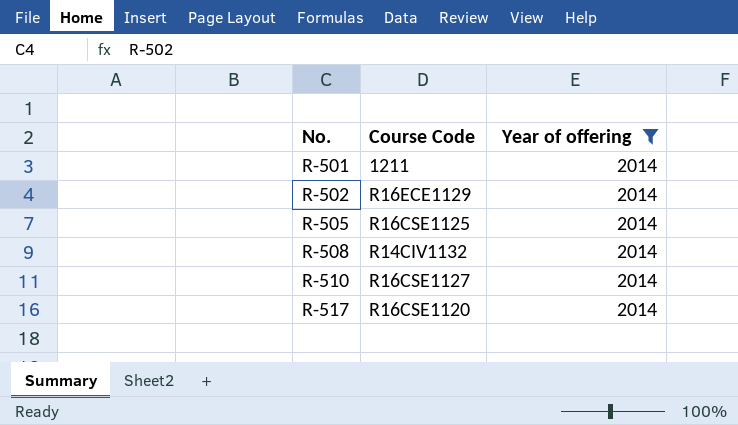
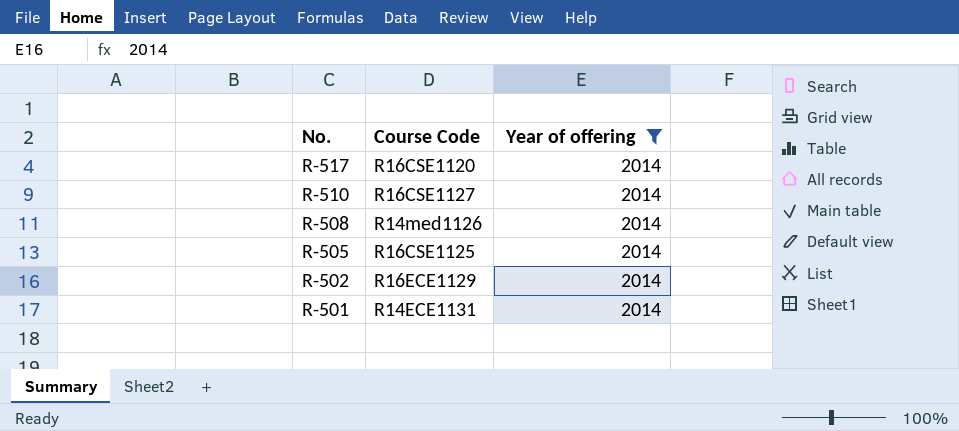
row order: No. ascending -> No. descending
R-508 | Course Code: R14CIV1132 -> R14med1126
R-501 | Course Code: 1211 -> R14ECE1131

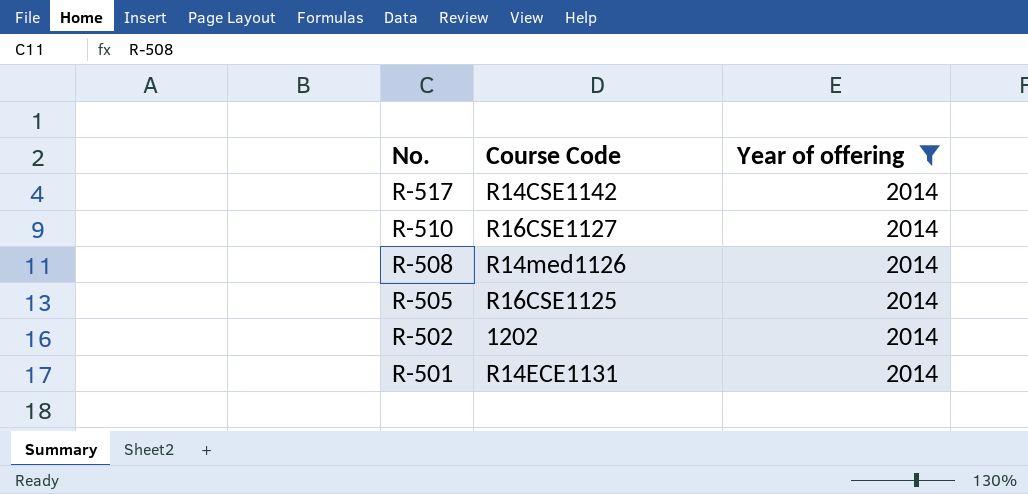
R-517 | Course Code: R16CSE1120 -> R14CSE1142
R-502 | Course Code: R16ECE1129 -> 1202

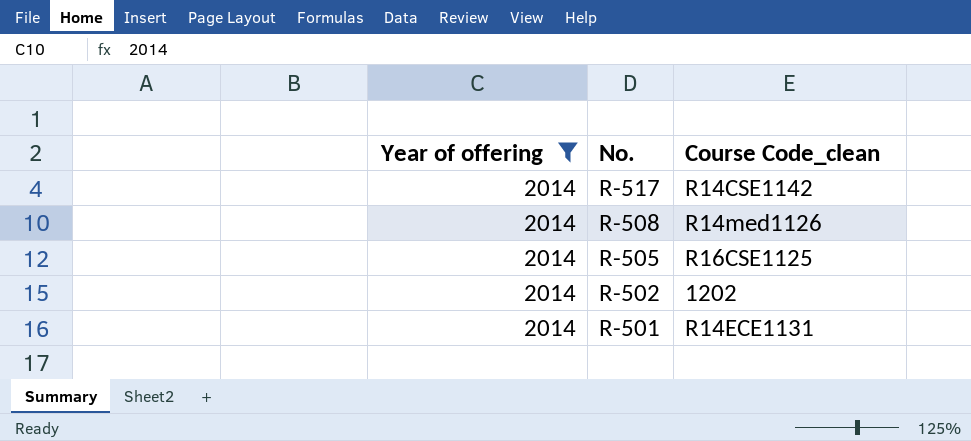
column Year of offering | position: 3 -> 1
column name: Course Code -> Course Code_clean
row R-510: R16CSE1127 | 2014 -> none

